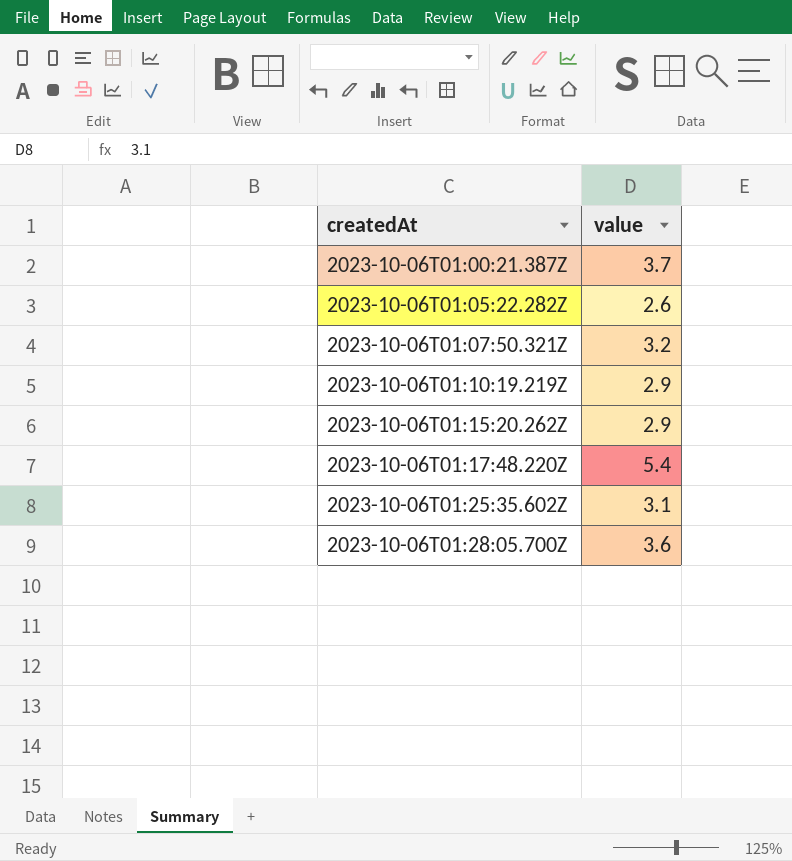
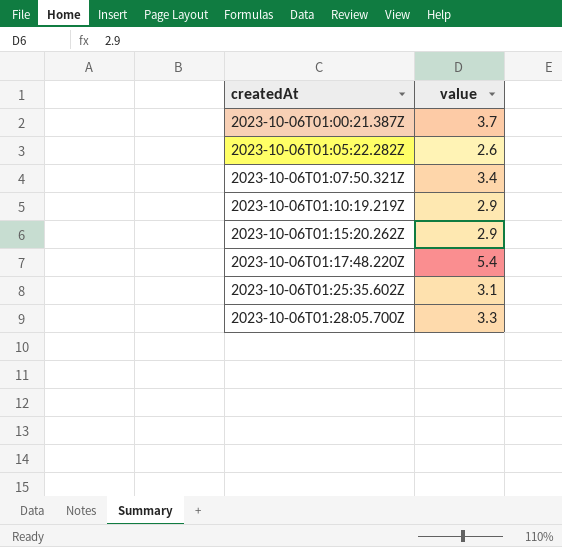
2023-10-06T01:07:50.321Z | value: 3.2 -> 3.4
2023-10-06T01:28:05.700Z | value: 3.6 -> 3.3

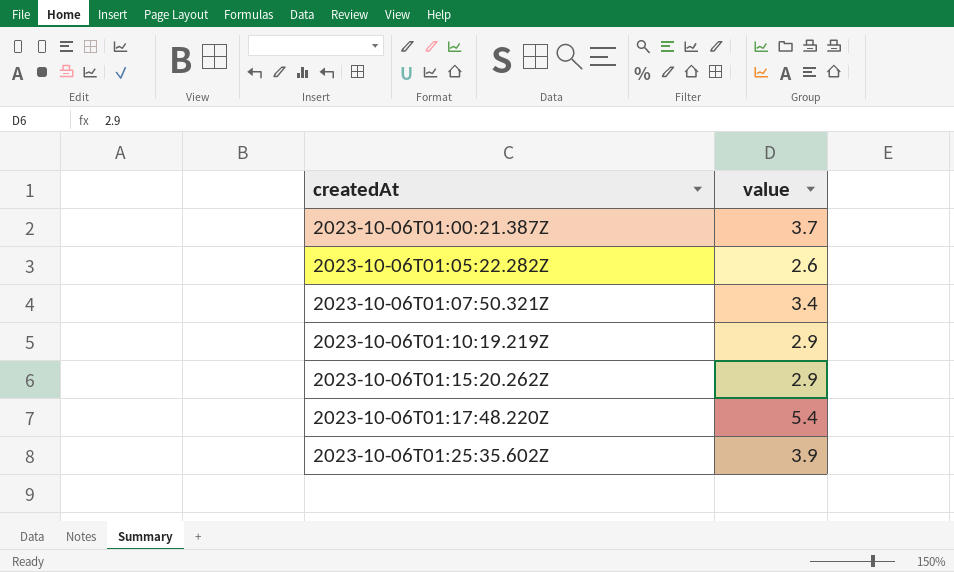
row 2023-10-06T01:28:05.700Z: 3.3 -> none
2023-10-06T01:25:35.602Z | value: 3.1 -> 3.9

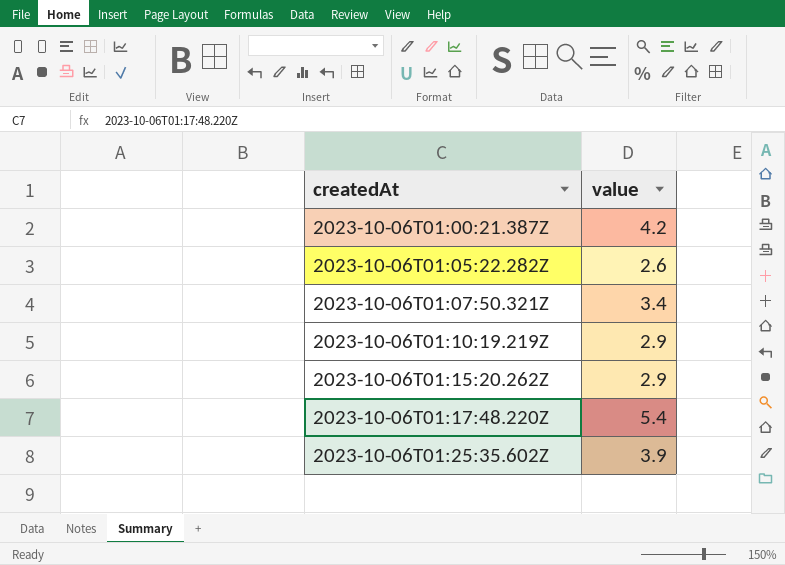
2023-10-06T01:00:21.387Z | value: 3.7 -> 4.2

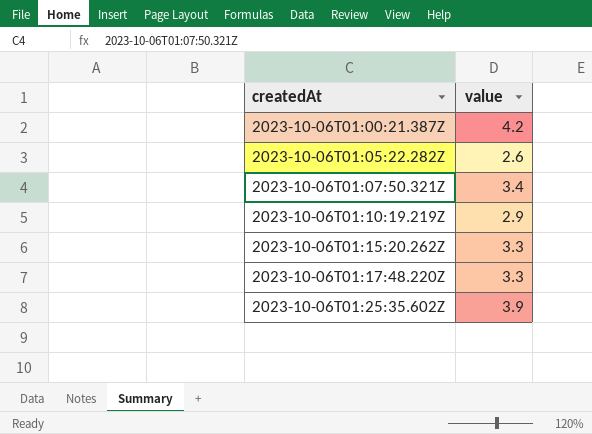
2023-10-06T01:15:20.262Z | value: 2.9 -> 3.3
2023-10-06T01:17:48.220Z | value: 5.4 -> 3.3

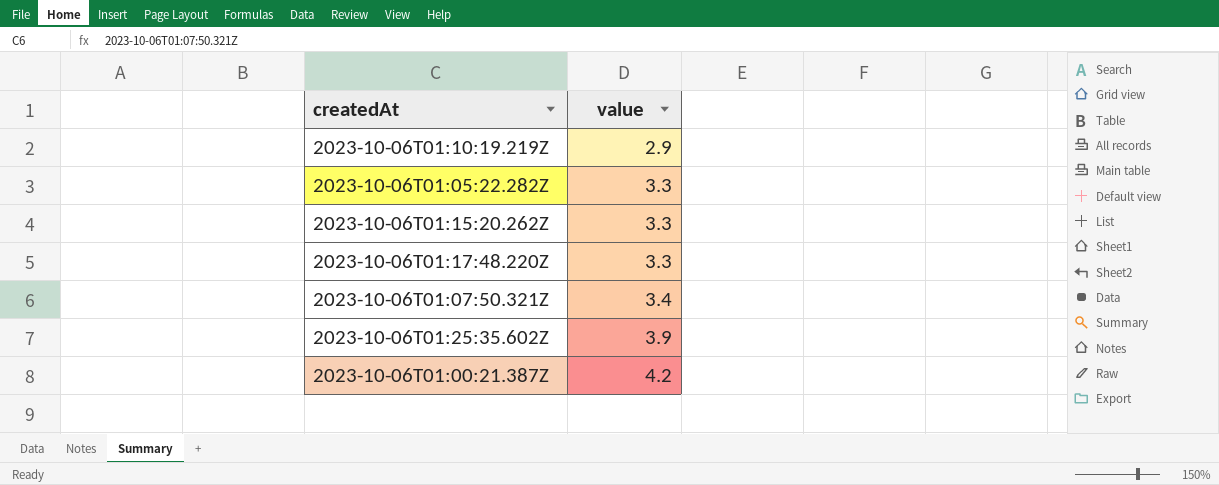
row order: createdAt ascending -> value ascending
2023-10-06T01:05:22.282Z | value: 2.6 -> 3.3

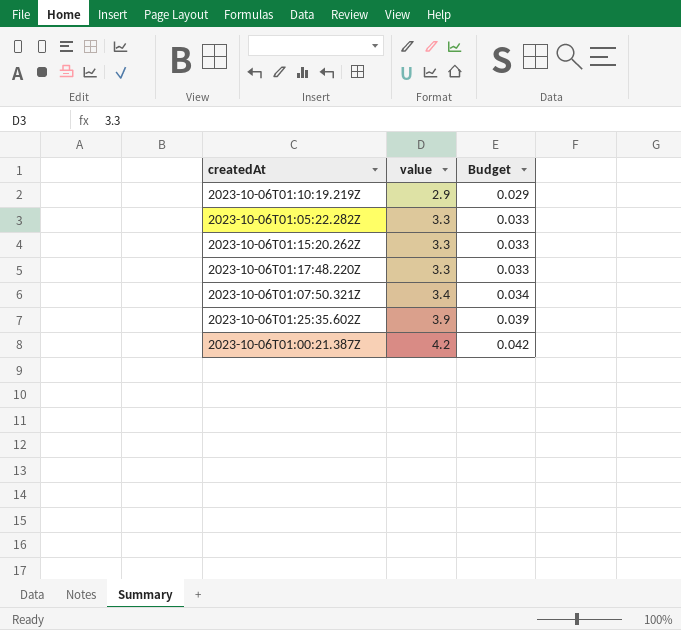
column Budget | formula: none -> [value] * 0.01

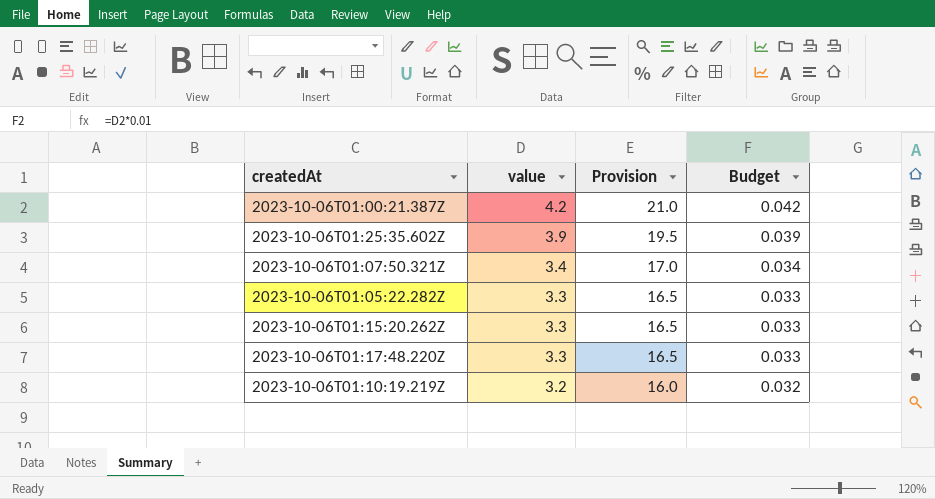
row order: value ascending -> value descending
column Provision | formula: none -> [value] * 5
2023-10-06T01:10:19.219Z | value: 2.9 -> 3.2
2023-10-06T01:10:19.219Z | Budget: 0.029 -> 0.032

